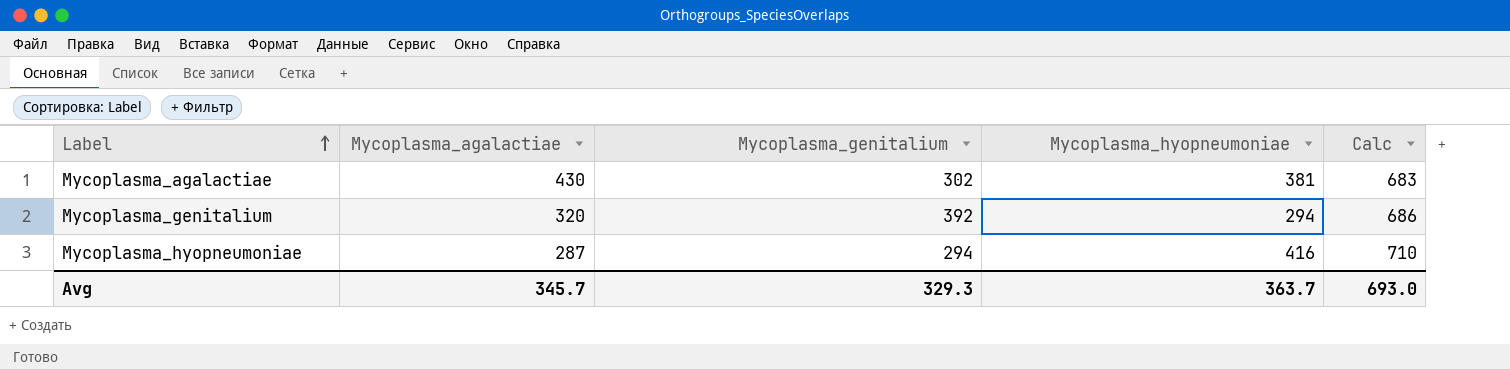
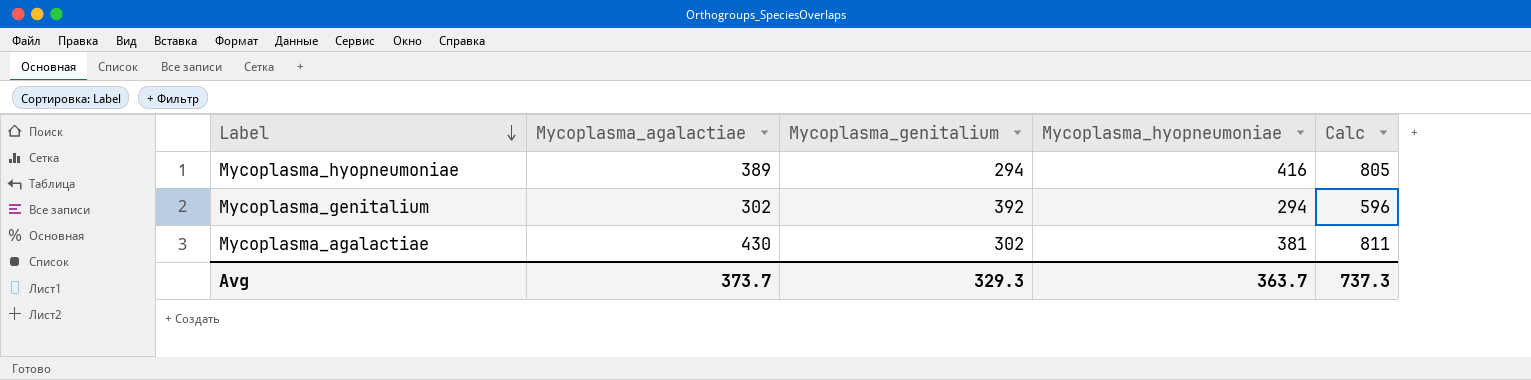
row order: Label ascending -> Label descending
column Calc | formula: [Mycoplasma_genitalium] + [Mycoplasma_hyopneumoniae] -> [Mycoplasma_agalactiae] + [Mycoplasma_hyopneumoniae]
Mycoplasma_hyopneumoniae | Mycoplasma_agalactiae: 287 -> 389
Mycoplasma_genitalium | Mycoplasma_agalactiae: 320 -> 302
Avg | Mycoplasma_agalactiae: 345.7 -> 373.7
Avg | Calc: 693.0 -> 737.3

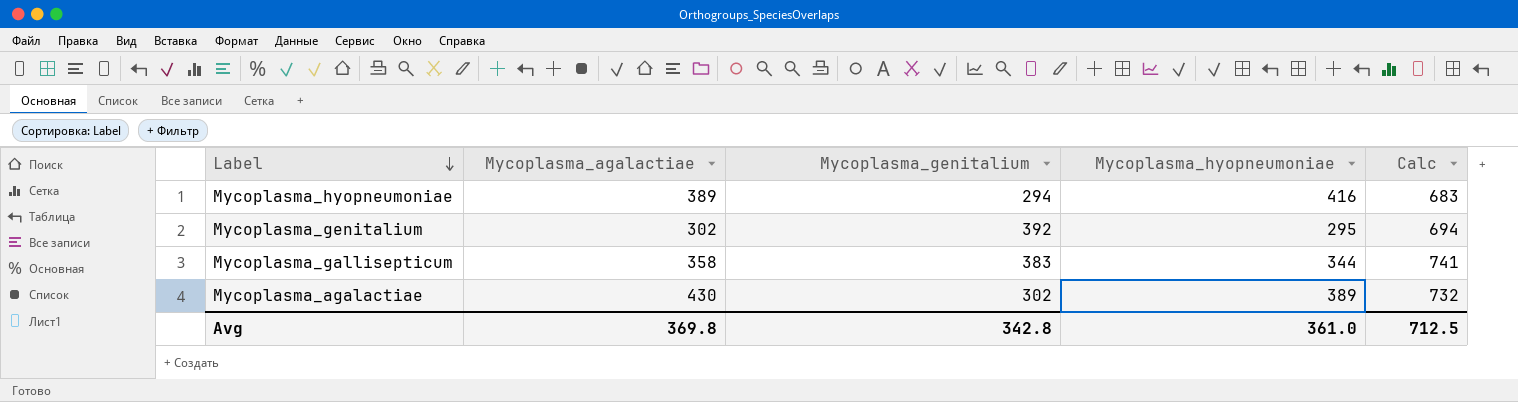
column Calc | formula: [Mycoplasma_agalactiae] + [Mycoplasma_hyopneumoniae] -> [Mycoplasma_agalactiae] + [Mycoplasma_genitalium]
Mycoplasma_genitalium | Mycoplasma_hyopneumoniae: 294 -> 295
row Mycoplasma_gallisepticum: none -> 358 | 383 | 344 | 741
Mycoplasma_agalactiae | Mycoplasma_hyopneumoniae: 381 -> 389
Avg | Mycoplasma_agalactiae: 373.7 -> 369.8
Avg | Mycoplasma_genitalium: 329.3 -> 342.8
Avg | Mycoplasma_hyopneumoniae: 363.7 -> 361.0
Avg | Calc: 737.3 -> 712.5

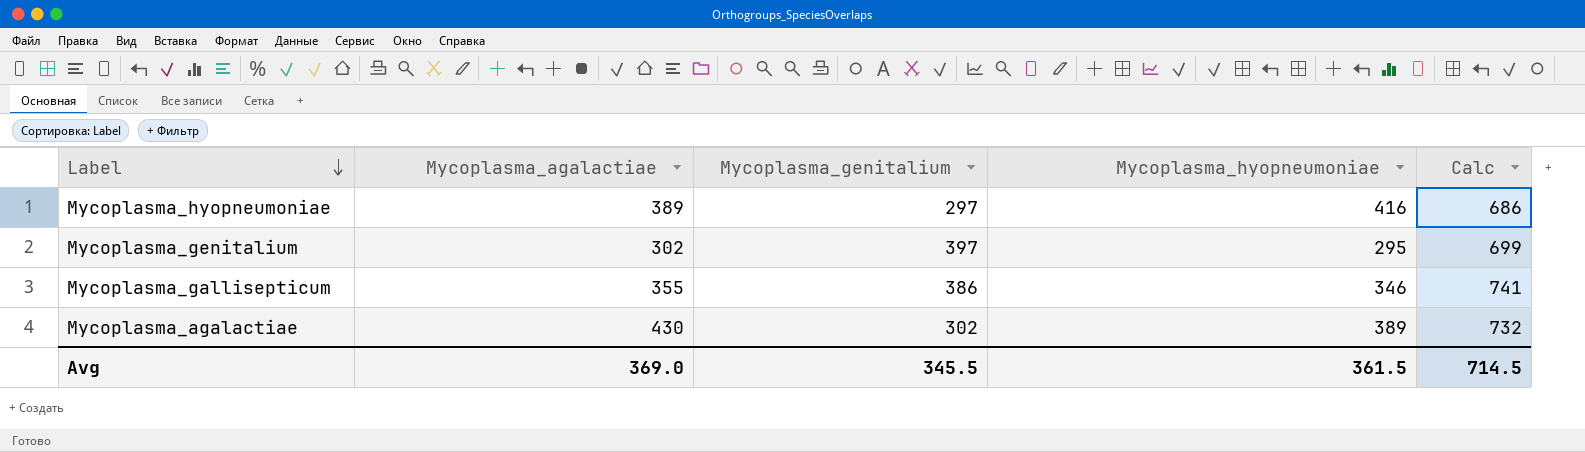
Mycoplasma_hyopneumoniae | Mycoplasma_genitalium: 294 -> 297
Mycoplasma_hyopneumoniae | Calc: 683 -> 686
Mycoplasma_genitalium | Mycoplasma_genitalium: 392 -> 397
Mycoplasma_genitalium | Calc: 694 -> 699
Mycoplasma_gallisepticum | Mycoplasma_agalactiae: 358 -> 355
Mycoplasma_gallisepticum | Mycoplasma_genitalium: 383 -> 386
Mycoplasma_gallisepticum | Mycoplasma_hyopneumoniae: 344 -> 346
Avg | Mycoplasma_agalactiae: 369.8 -> 369.0
Avg | Mycoplasma_genitalium: 342.8 -> 345.5
Avg | Mycoplasma_hyopneumoniae: 361.0 -> 361.5
Avg | Calc: 712.5 -> 714.5

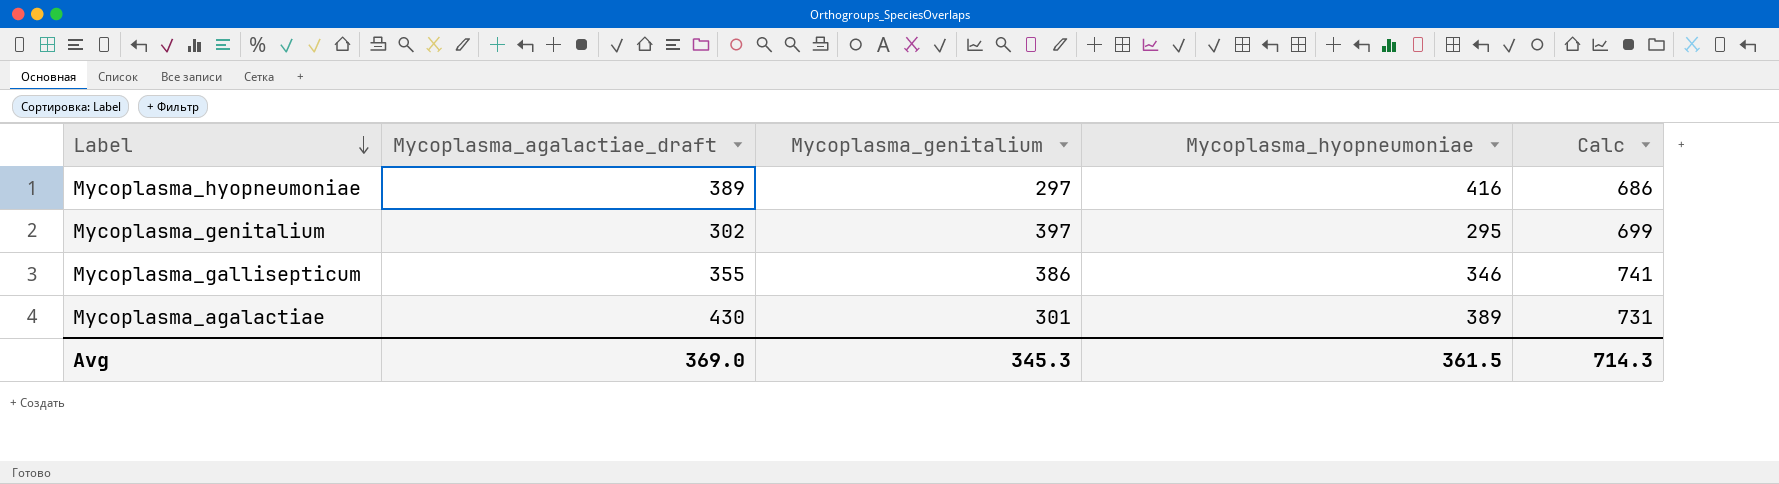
column name: Mycoplasma_agalactiae -> Mycoplasma_agalactiae_draft
Mycoplasma_agalactiae | Mycoplasma_genitalium: 302 -> 301
Mycoplasma_agalactiae | Calc: 732 -> 731
Avg | Mycoplasma_genitalium: 345.5 -> 345.3
Avg | Calc: 714.5 -> 714.3

